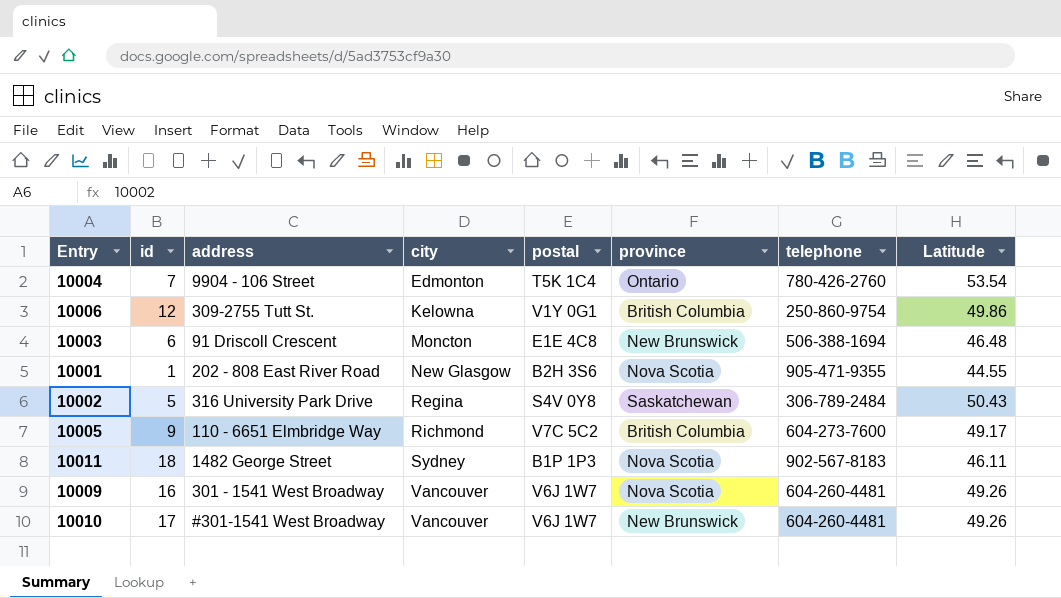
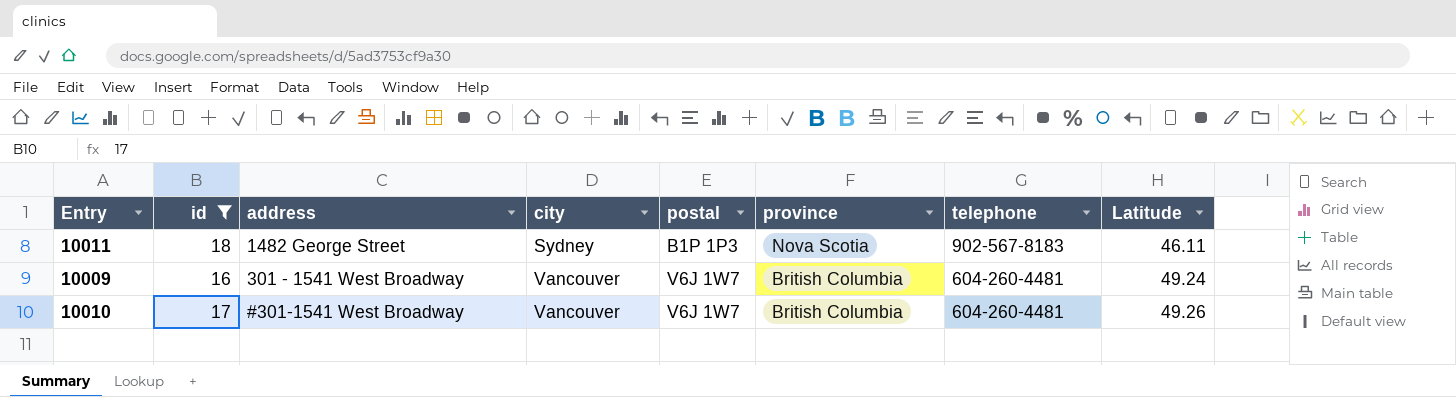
filter: none -> id >= 16
10009 | province: Nova Scotia -> British Columbia
10009 | Latitude: 49.26 -> 49.24
10010 | province: New Brunswick -> British Columbia

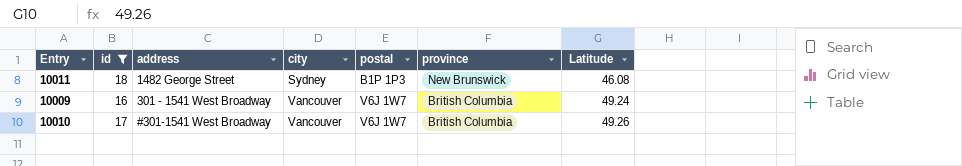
column telephone | position: 7 -> none
10011 | province: Nova Scotia -> New Brunswick
10011 | Latitude: 46.11 -> 46.08

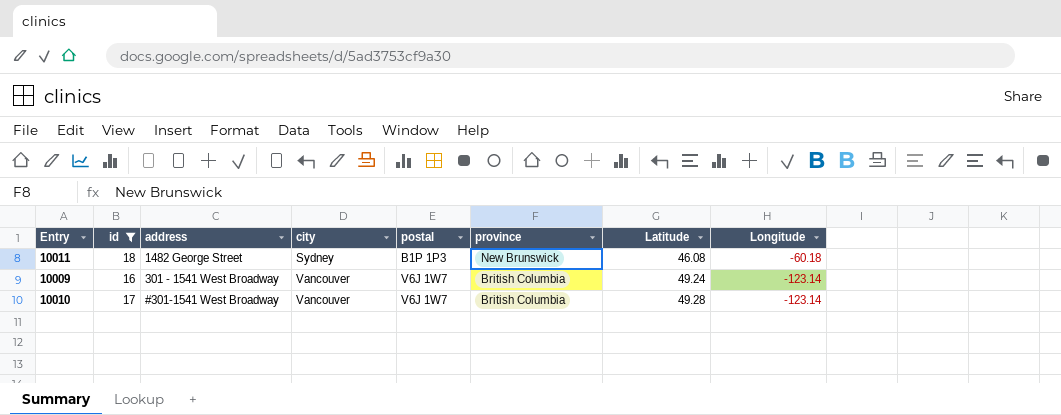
column Longitude | position: none -> 8
10010 | Latitude: 49.26 -> 49.28

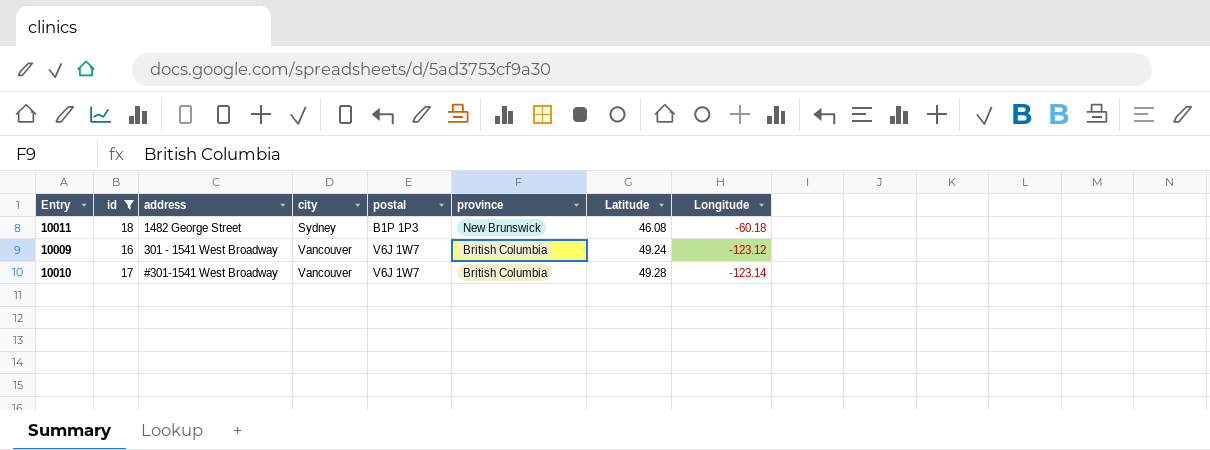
10009 | Longitude: -123.14 -> -123.12

